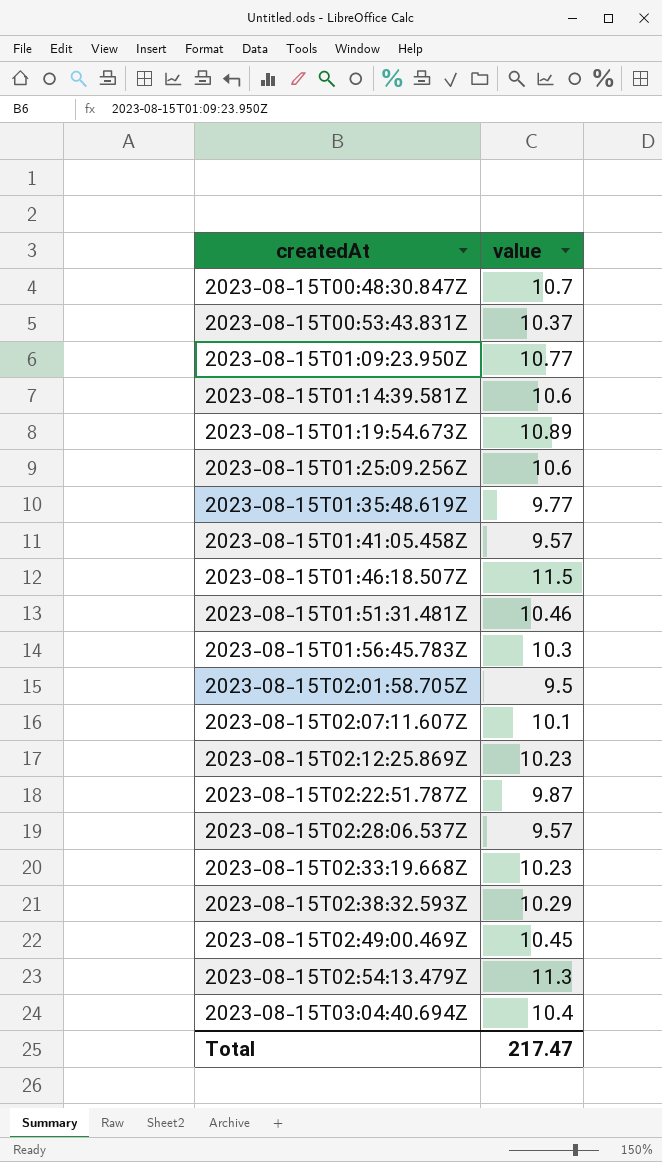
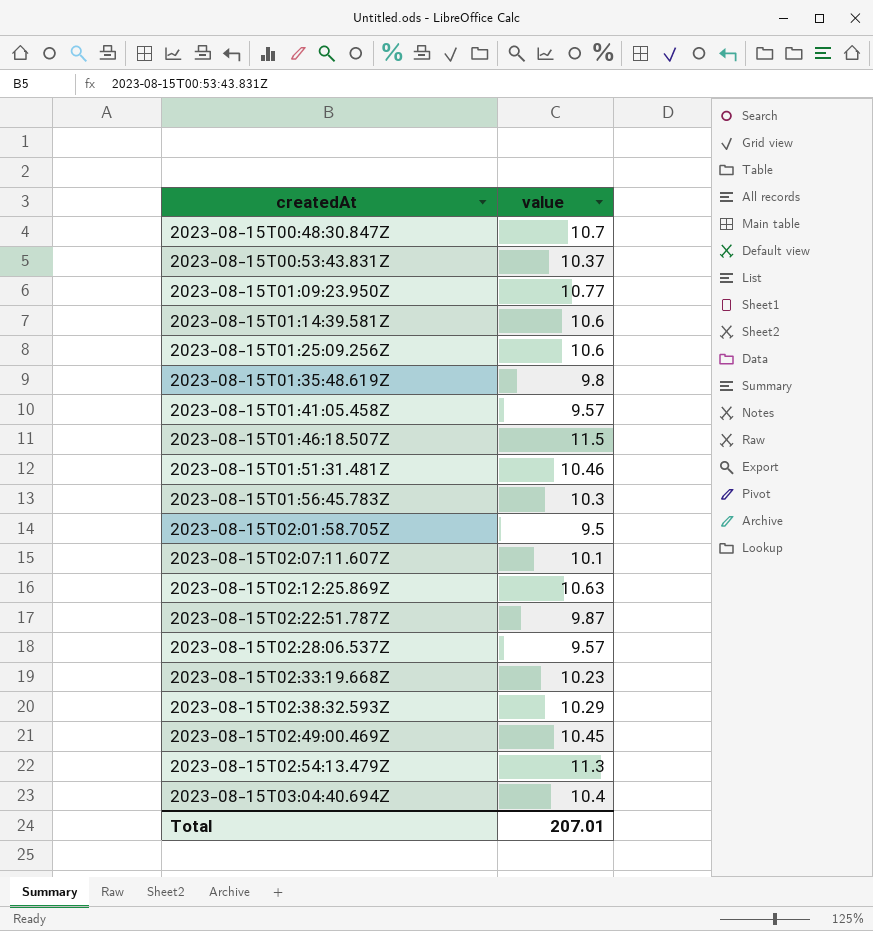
row 2023-08-15T01:19:54.673Z: 10.89 -> none
2023-08-15T01:35:48.619Z | value: 9.77 -> 9.8
2023-08-15T02:12:25.869Z | value: 10.23 -> 10.63
Total | value: 217.47 -> 207.01

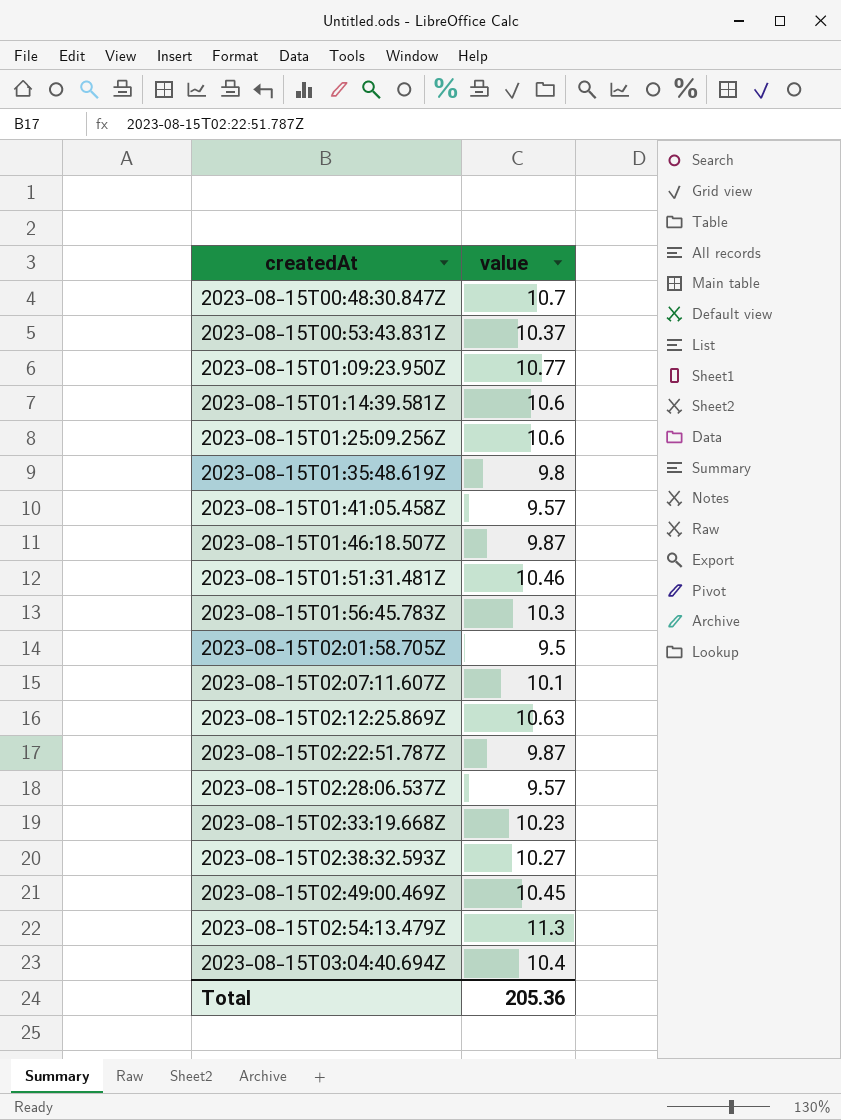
2023-08-15T01:46:18.507Z | value: 11.5 -> 9.87
2023-08-15T02:38:32.593Z | value: 10.29 -> 10.27
Total | value: 207.01 -> 205.36

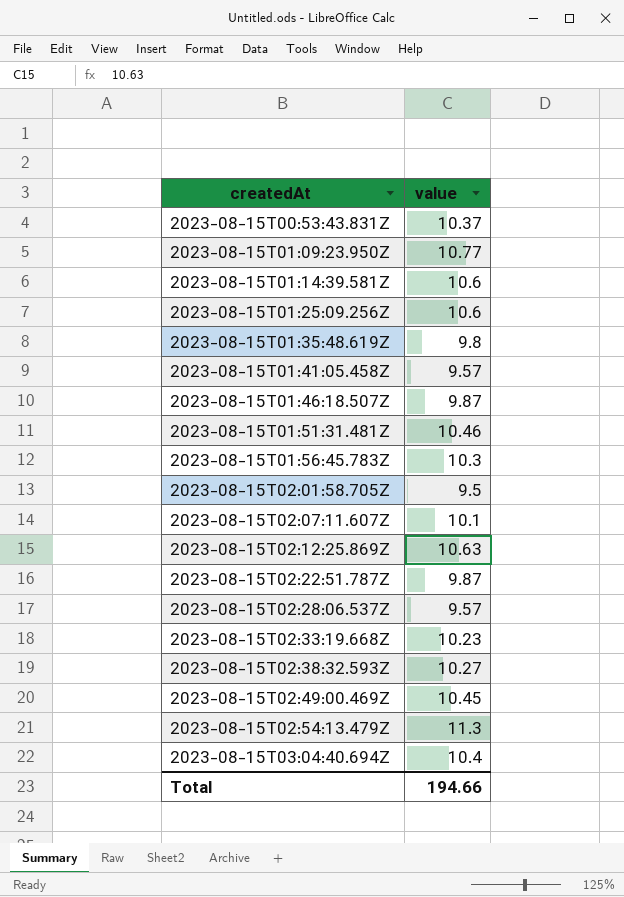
row 2023-08-15T00:48:30.847Z: 10.7 -> none
Total | value: 205.36 -> 194.66

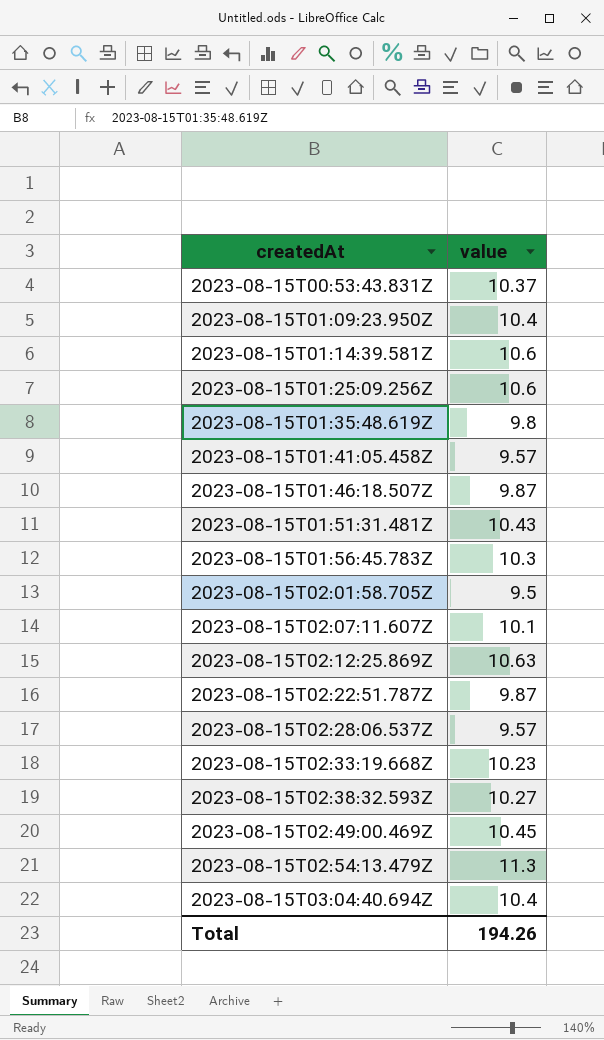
2023-08-15T01:09:23.950Z | value: 10.77 -> 10.4
2023-08-15T01:51:31.481Z | value: 10.46 -> 10.43
Total | value: 194.66 -> 194.26

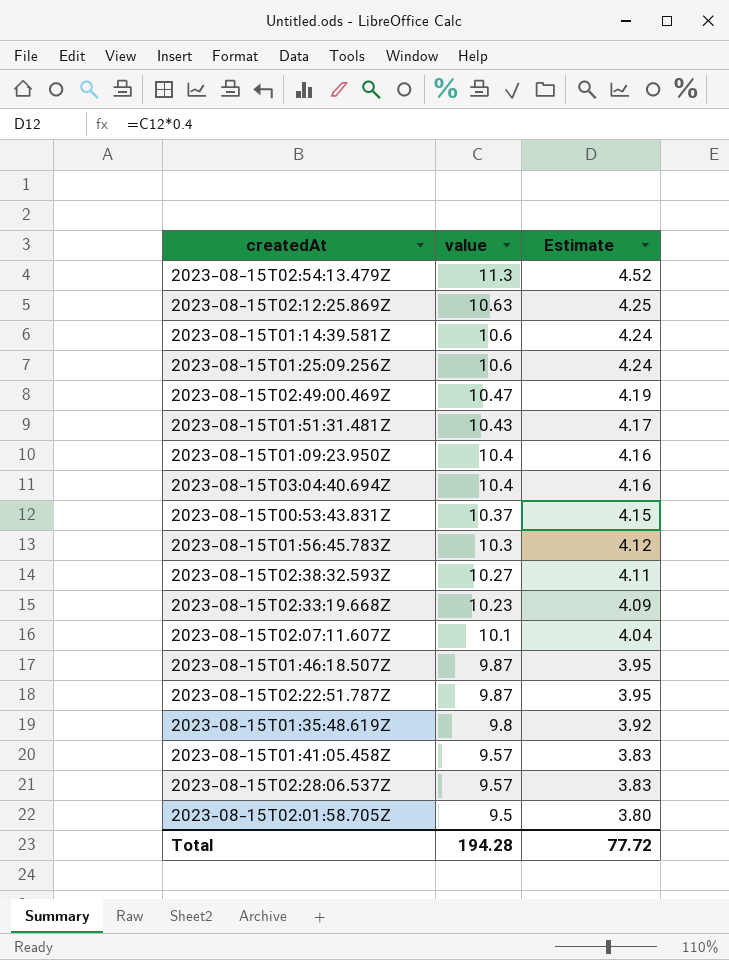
row order: createdAt ascending -> value descending
column Estimate | formula: none -> [value] * 0.4
2023-08-15T02:49:00.469Z | value: 10.45 -> 10.47
Total | value: 194.26 -> 194.28

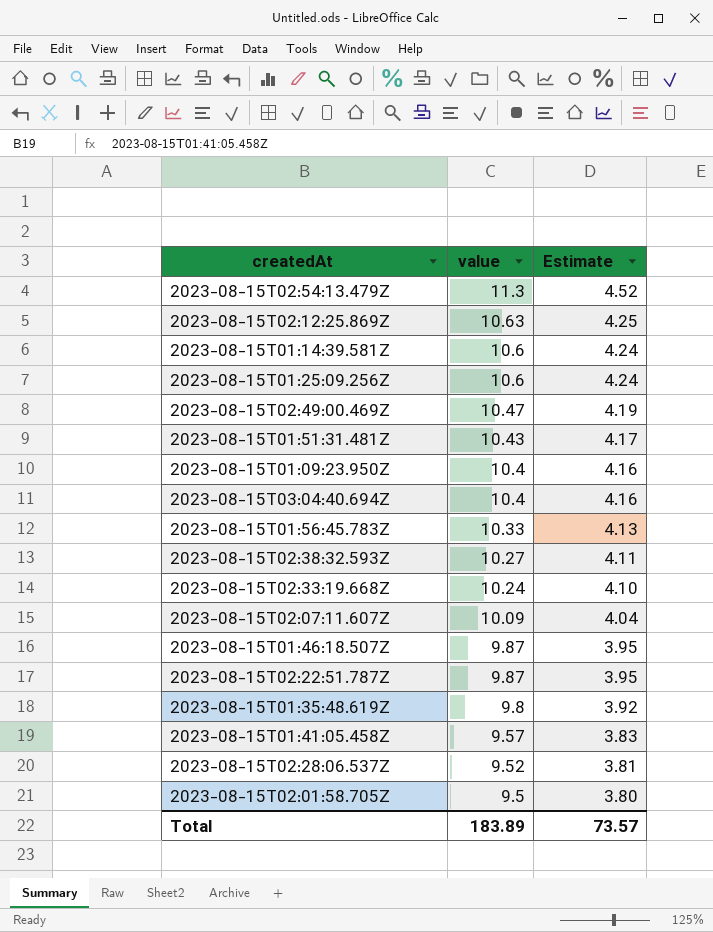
row 2023-08-15T00:53:43.831Z: 10.37 | 4.15 -> none
2023-08-15T01:56:45.783Z | value: 10.3 -> 10.33
2023-08-15T01:56:45.783Z | Estimate: 4.12 -> 4.13
2023-08-15T02:33:19.668Z | value: 10.23 -> 10.24
2023-08-15T02:33:19.668Z | Estimate: 4.09 -> 4.10
2023-08-15T02:07:11.607Z | value: 10.1 -> 10.09
2023-08-15T02:28:06.537Z | value: 9.57 -> 9.52
2023-08-15T02:28:06.537Z | Estimate: 3.83 -> 3.81
Total | value: 194.28 -> 183.89
Total | Estimate: 77.72 -> 73.57

